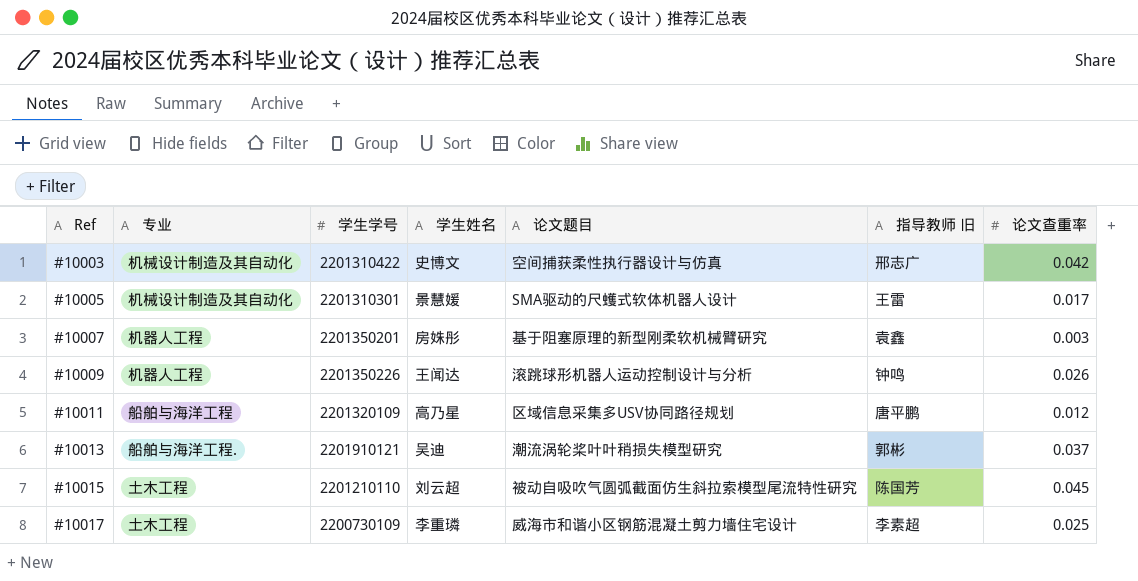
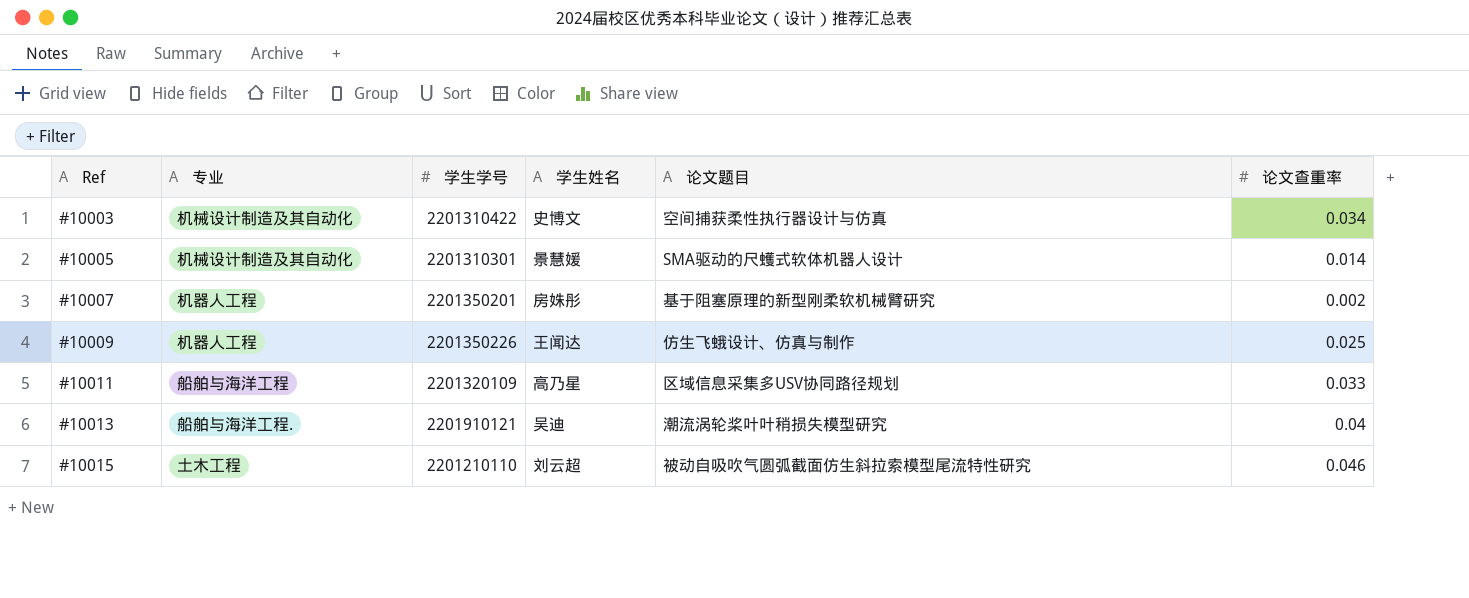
column 指导教师 旧 | position: 6 -> none
row #10017: 土木工程 | 2200730109 | 李重璘 | 威海市和谐小区钢筋混凝土剪力墙住宅设计 | 李素超 | 0.025 -> none
#10003 | 论文查重率: 0.042 -> 0.034
#10005 | 论文查重率: 0.017 -> 0.014
#10007 | 论文查重率: 0.003 -> 0.002
#10009 | 论文题目: 滚跳球形机器人运动控制设计与分析 -> 仿生飞蛾设计、仿真与制作
#10009 | 论文查重率: 0.026 -> 0.025
#10011 | 论文查重率: 0.012 -> 0.033
#10013 | 论文查重率: 0.037 -> 0.04
#10015 | 论文查重率: 0.045 -> 0.046

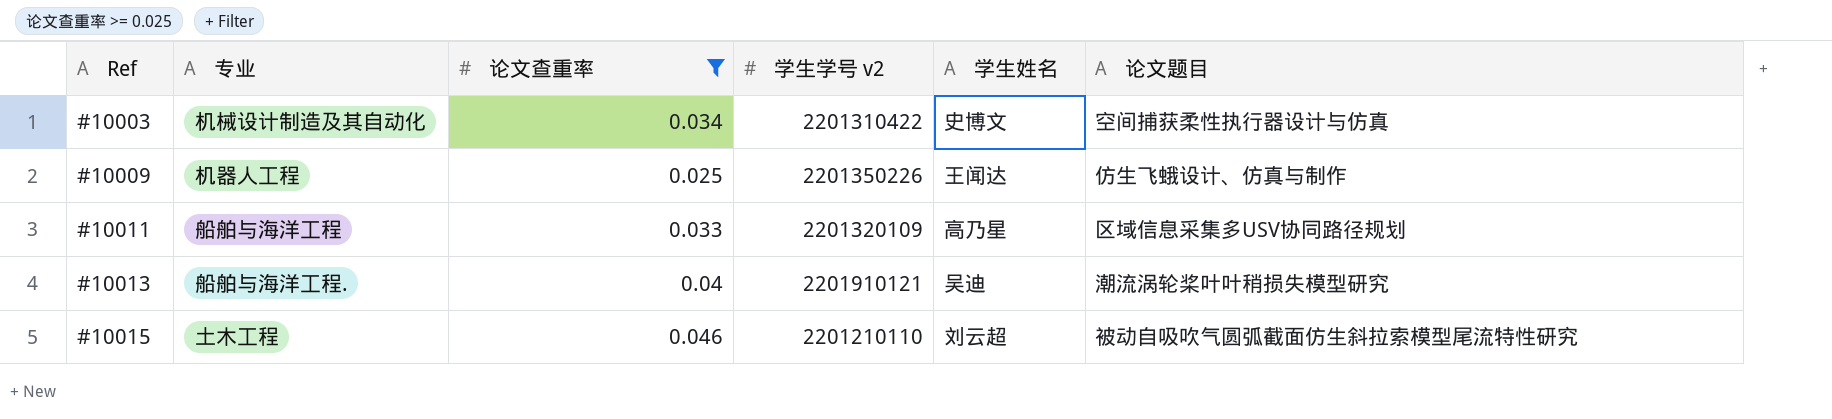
filter: none -> 论文查重率 >= 0.025
column 论文查重率 | position: 6 -> 3
column name: 学生学号 -> 学生学号 v2

